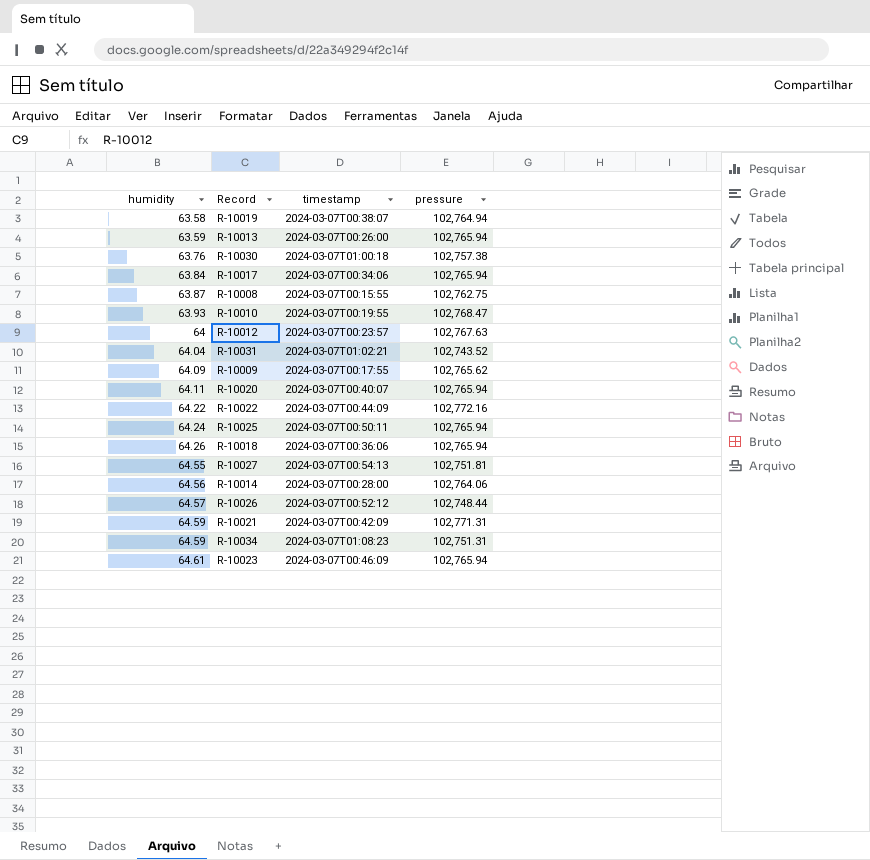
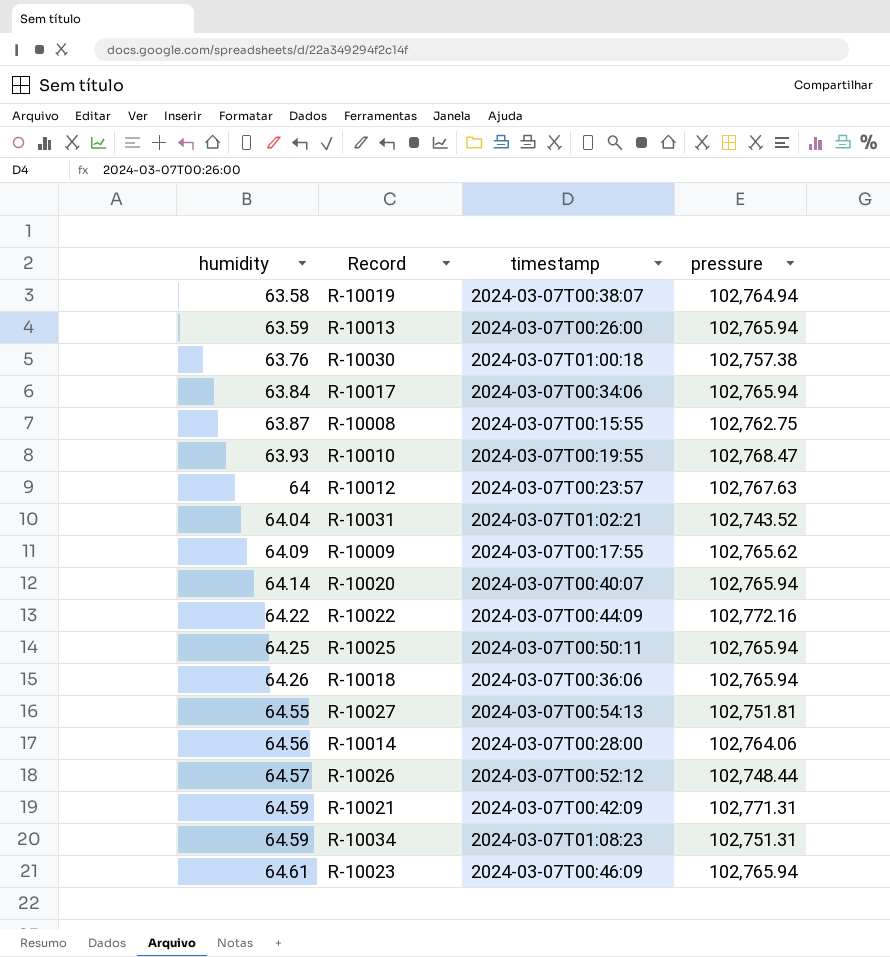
R-10020 | humidity: 64.11 -> 64.14
R-10025 | humidity: 64.24 -> 64.25

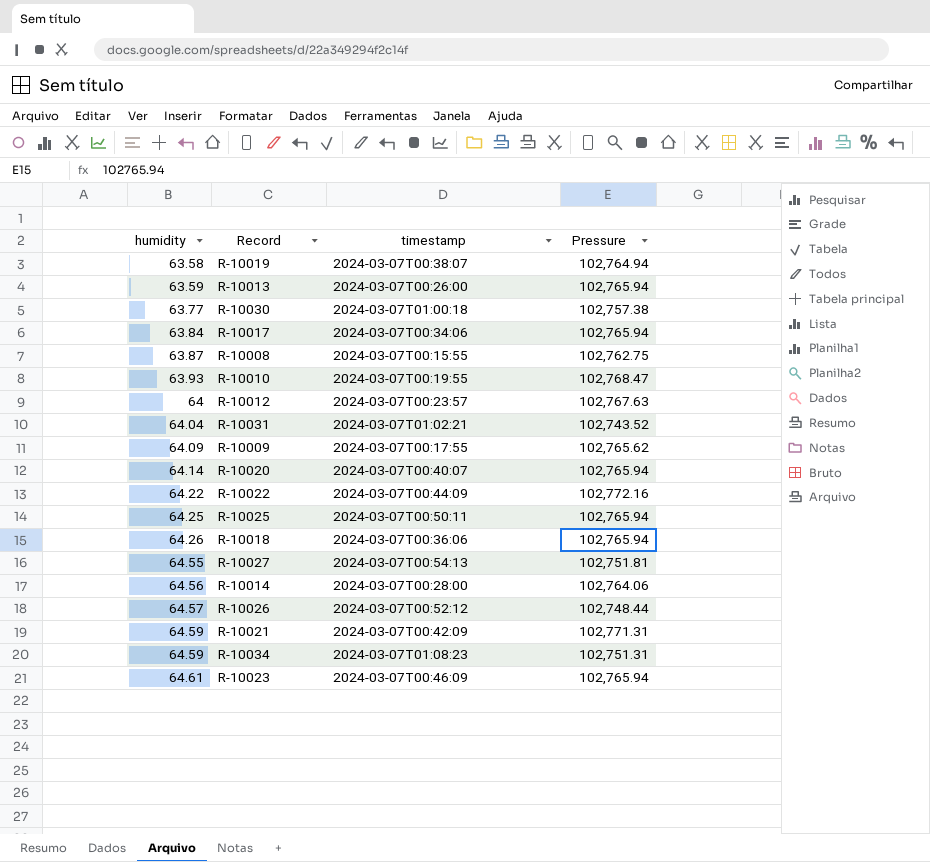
column name: pressure -> Pressure
R-10030 | humidity: 63.76 -> 63.77

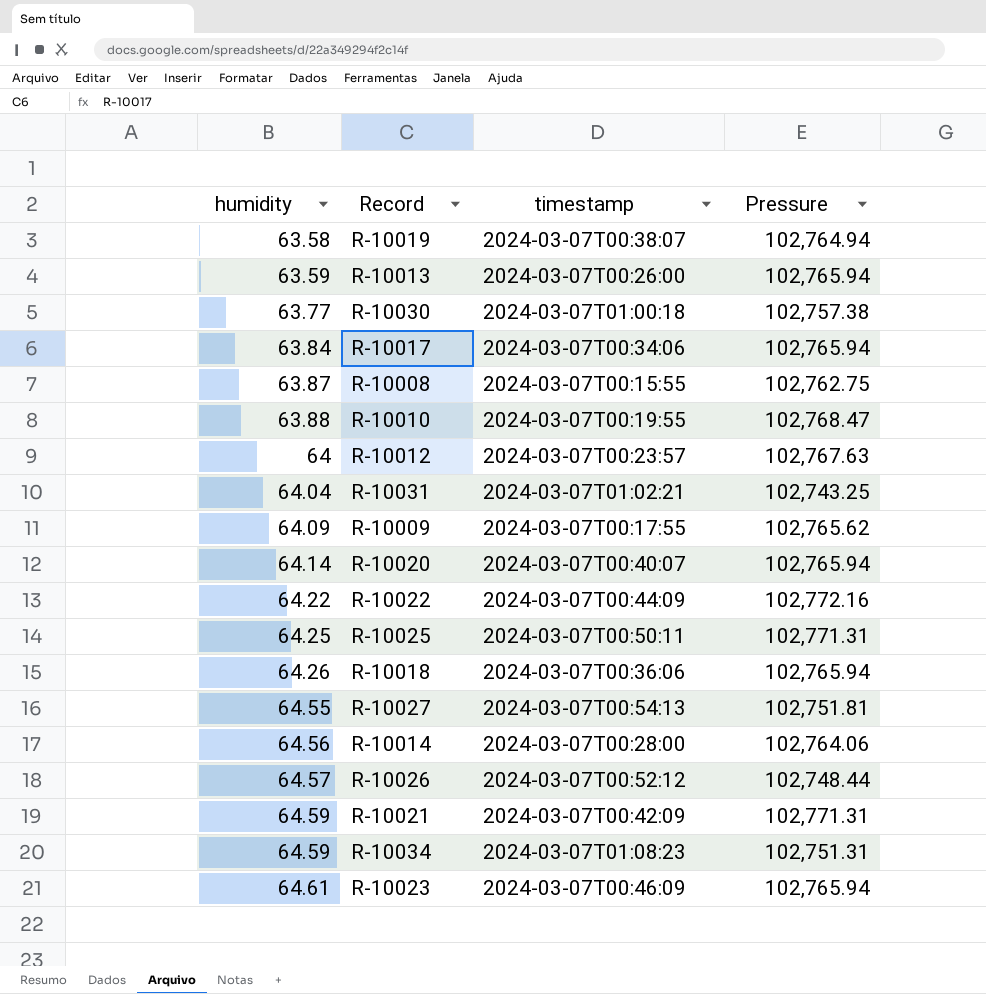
R-10010 | humidity: 63.93 -> 63.88
R-10031 | Pressure: 102,743.52 -> 102,743.25
R-10025 | Pressure: 102,765.94 -> 102,771.31

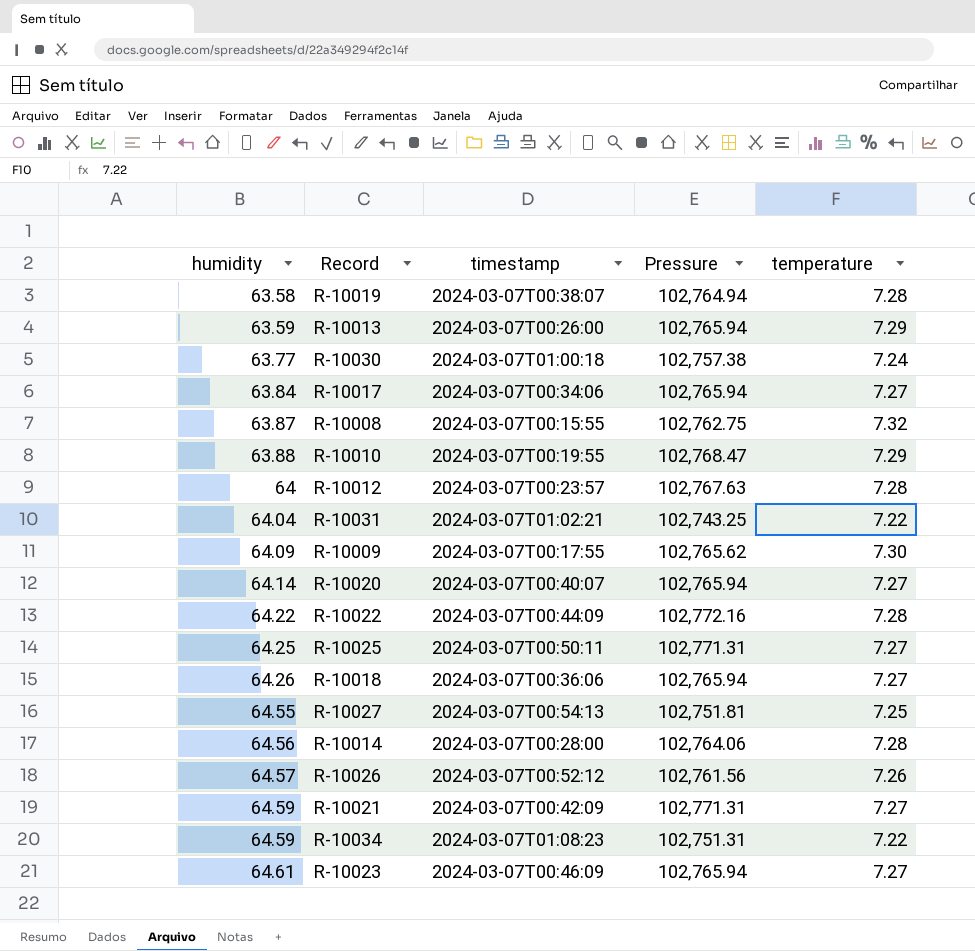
column temperature | position: none -> 5
R-10026 | Pressure: 102,748.44 -> 102,761.56

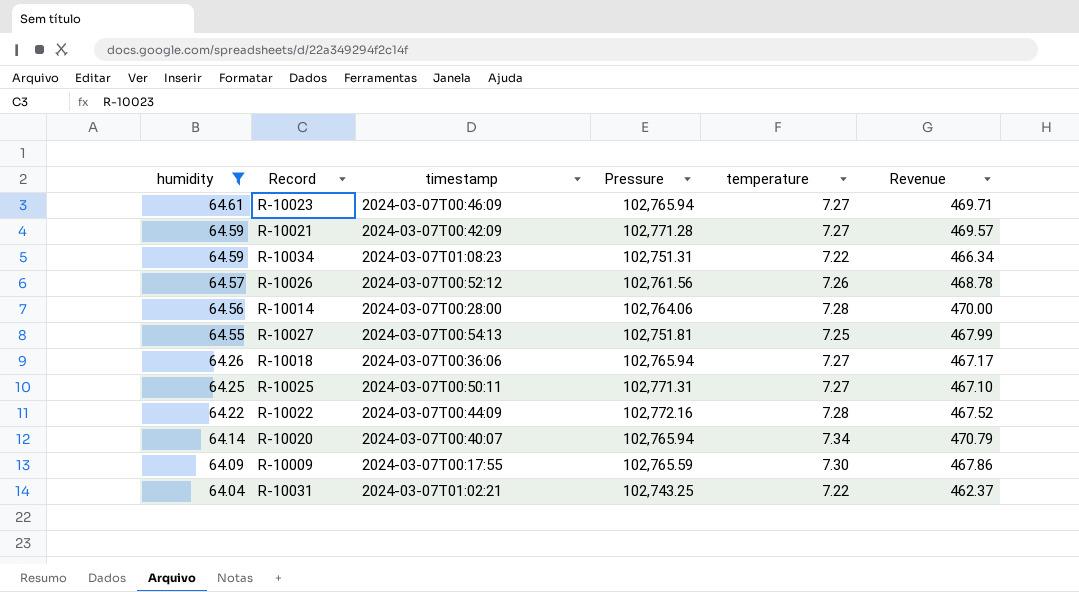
filter: none -> humidity >= 64.04
row order: humidity ascending -> humidity descending
column Revenue | formula: none -> [humidity] * [temperature]
R-10021 | Pressure: 102,771.31 -> 102,771.28
R-10020 | temperature: 7.27 -> 7.34
R-10009 | Pressure: 102,765.62 -> 102,765.59

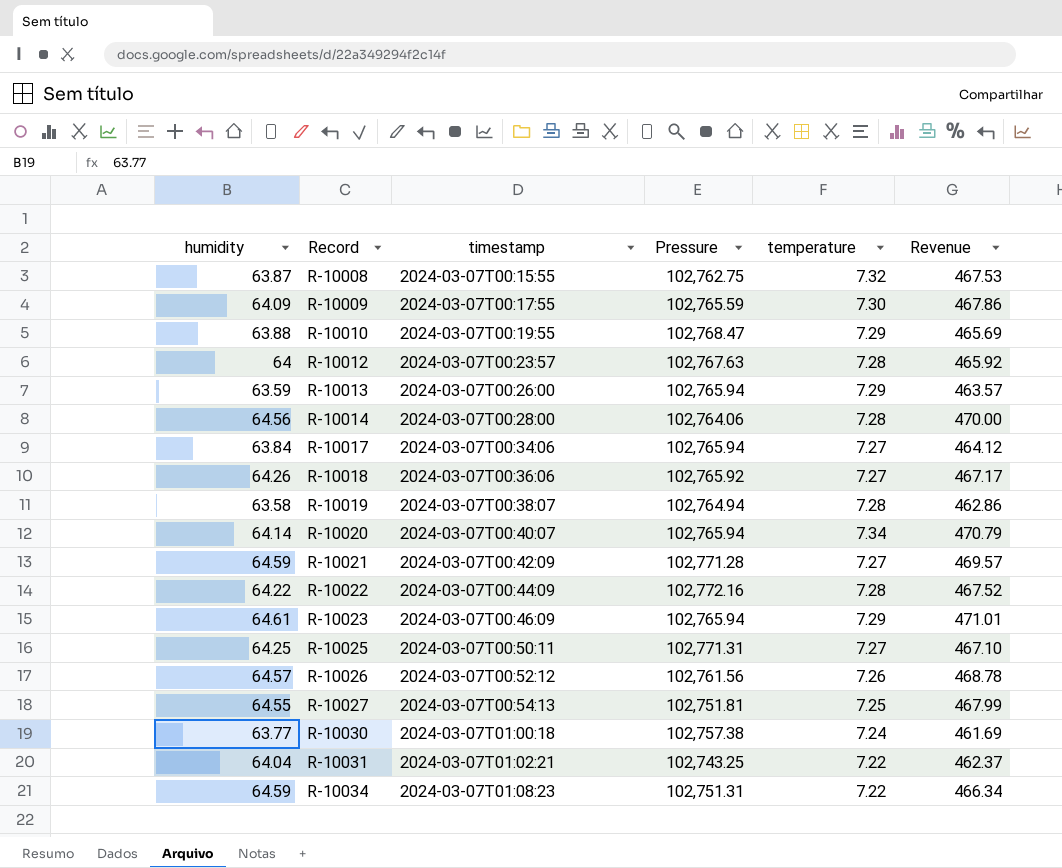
filter: humidity >= 64.04 -> none
row order: humidity descending -> Record ascending
R-10018 | Pressure: 102,765.94 -> 102,765.92
R-10023 | temperature: 7.27 -> 7.29
R-10023 | Revenue: 469.71 -> 471.01

